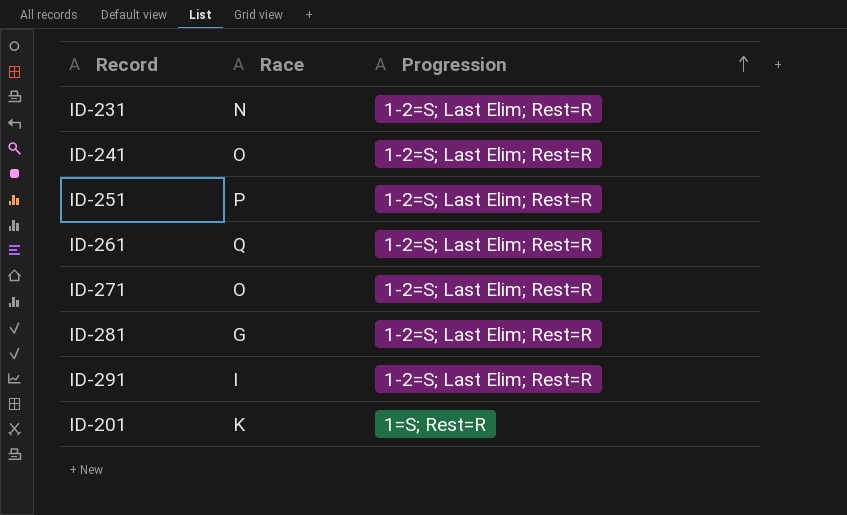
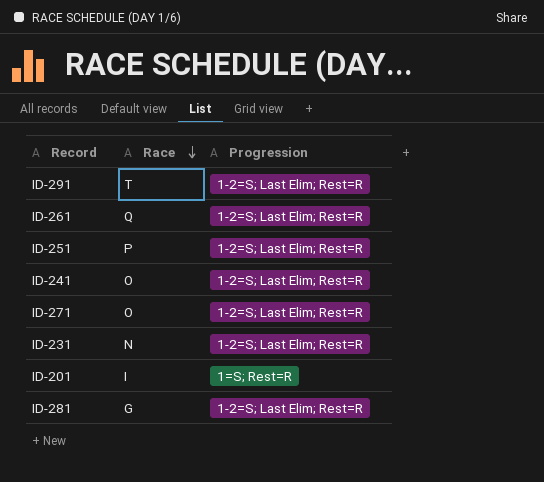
row order: Progression ascending -> Race descending
ID-291 | Race: I -> T
ID-201 | Race: K -> I

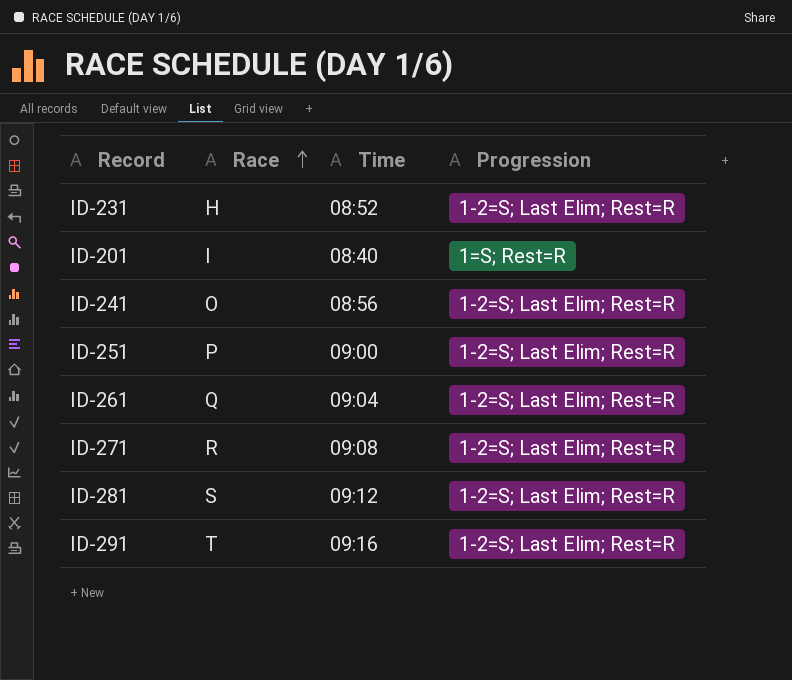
row order: Race descending -> Race ascending
column Time | position: none -> 3
ID-231 | Race: N -> H
ID-271 | Race: O -> R
ID-281 | Race: G -> S

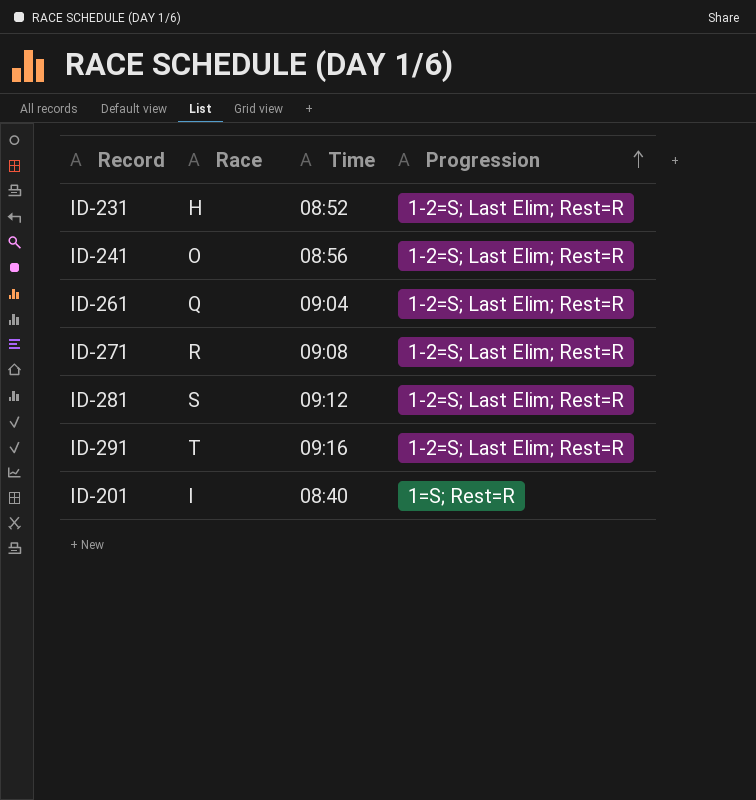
row order: Race ascending -> Progression ascending
row ID-251: P | 09:00 | 1-2=S; Last Elim; Rest=R -> none

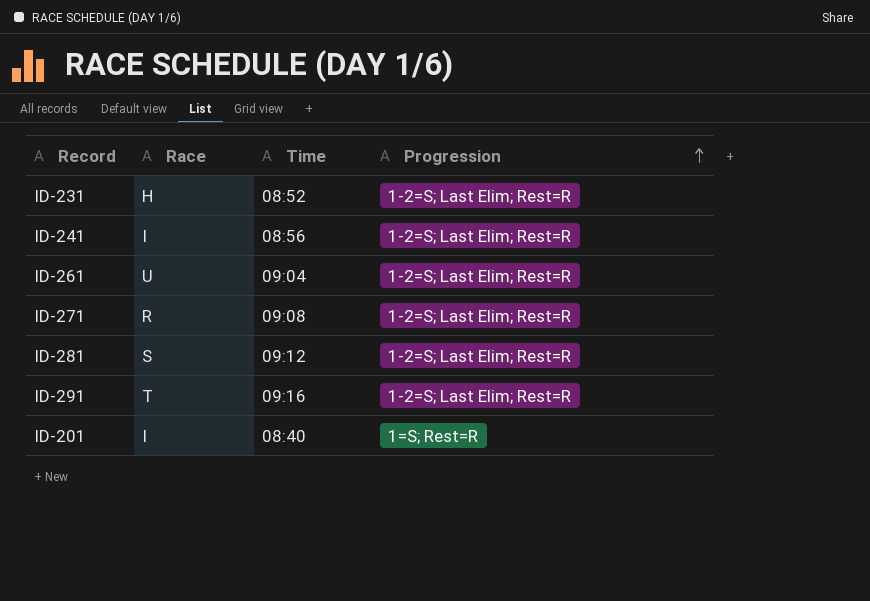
ID-241 | Race: O -> I
ID-261 | Race: Q -> U

